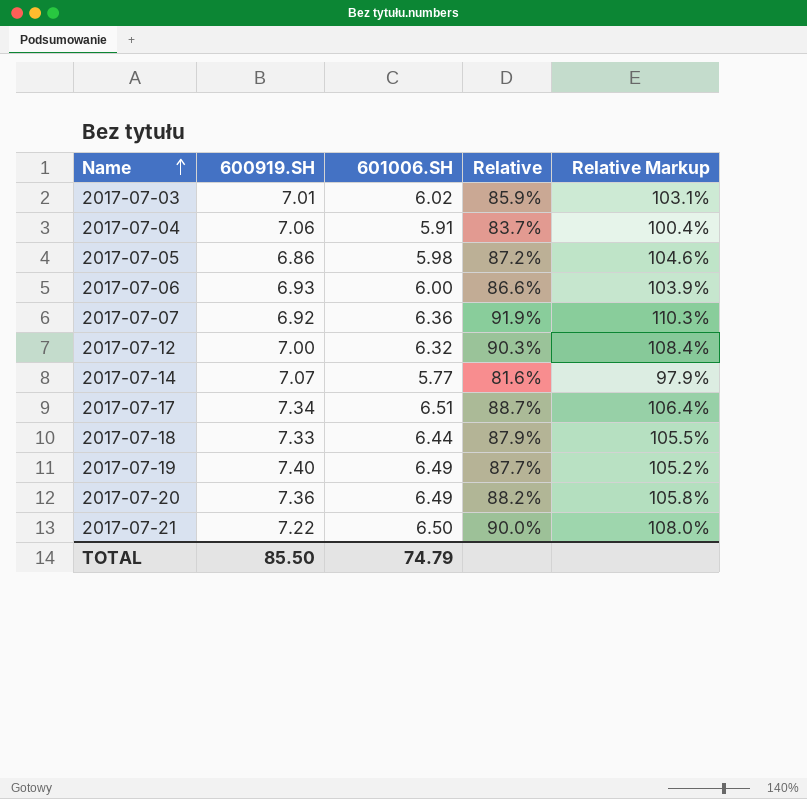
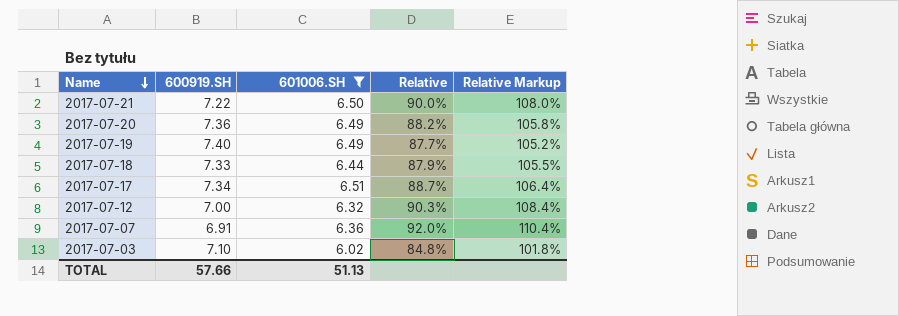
filter: none -> 601006.SH >= 6.02
row order: Name ascending -> Name descending
2017-07-07 | 600919.SH: 6.92 -> 6.91
2017-07-07 | Relative: 91.9% -> 92.0%
2017-07-07 | Relative Markup: 110.3% -> 110.4%
2017-07-03 | 600919.SH: 7.01 -> 7.10
2017-07-03 | Relative: 85.9% -> 84.8%
2017-07-03 | Relative Markup: 103.1% -> 101.8%
TOTAL | 600919.SH: 85.50 -> 57.66
TOTAL | 601006.SH: 74.79 -> 51.13

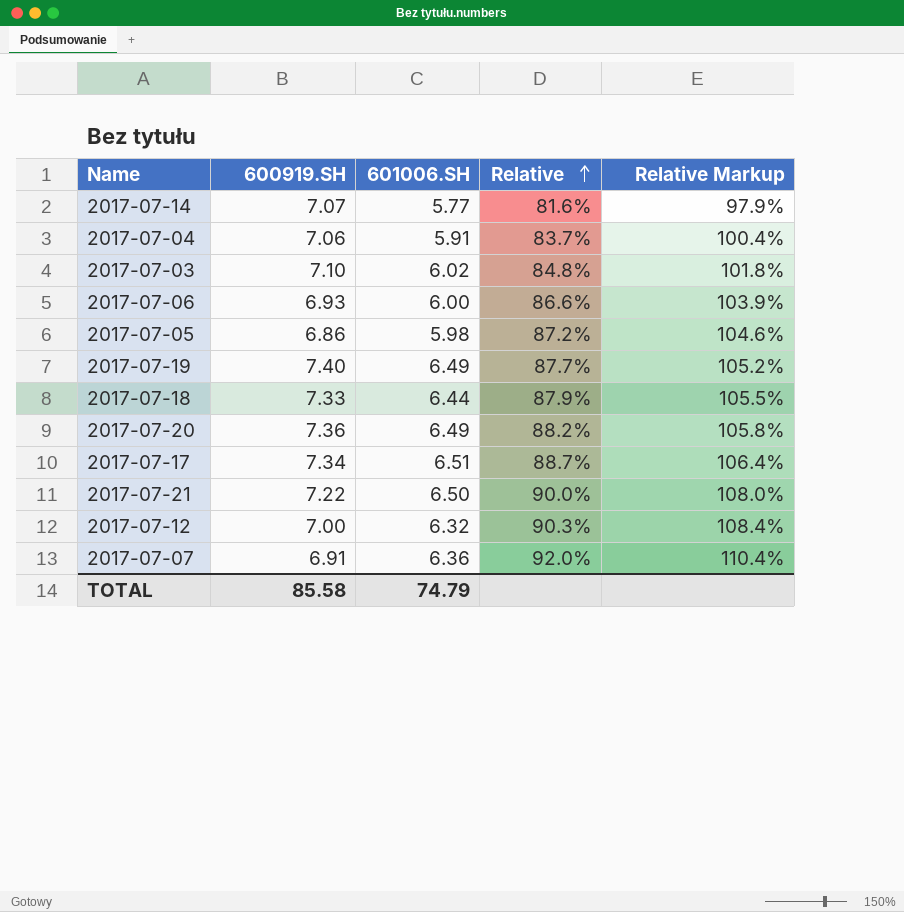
filter: 601006.SH >= 6.02 -> none
row order: Name descending -> Relative ascending
TOTAL | 600919.SH: 57.66 -> 85.58
TOTAL | 601006.SH: 51.13 -> 74.79

